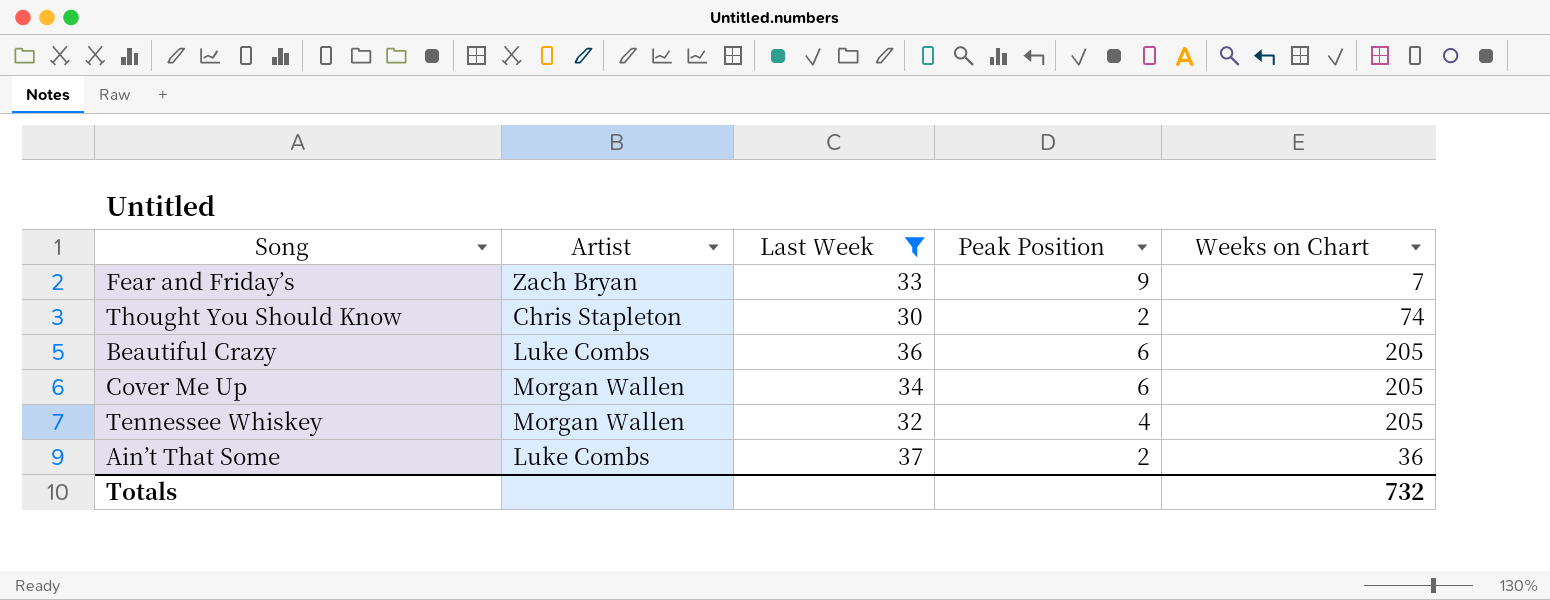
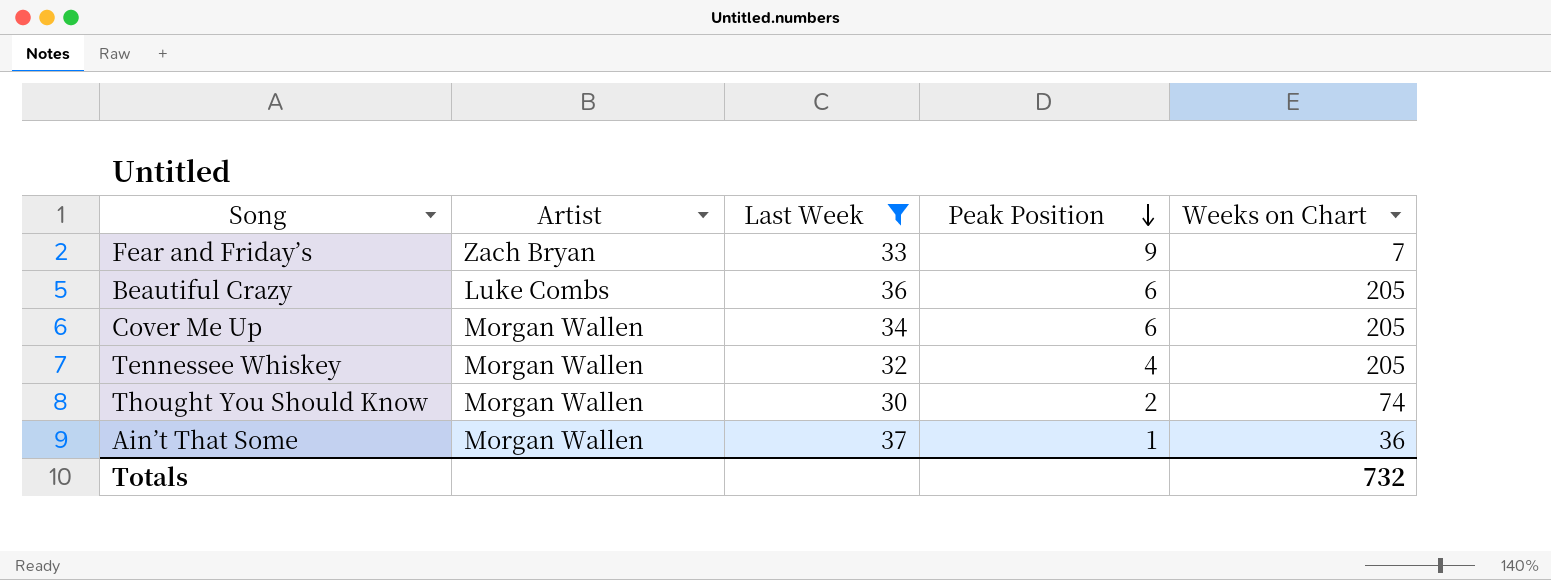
row order: none -> Peak Position descending
Thought You Should Know | Artist: Chris Stapleton -> Morgan Wallen
Ain’t That Some | Artist: Luke Combs -> Morgan Wallen
Ain’t That Some | Peak Position: 2 -> 1

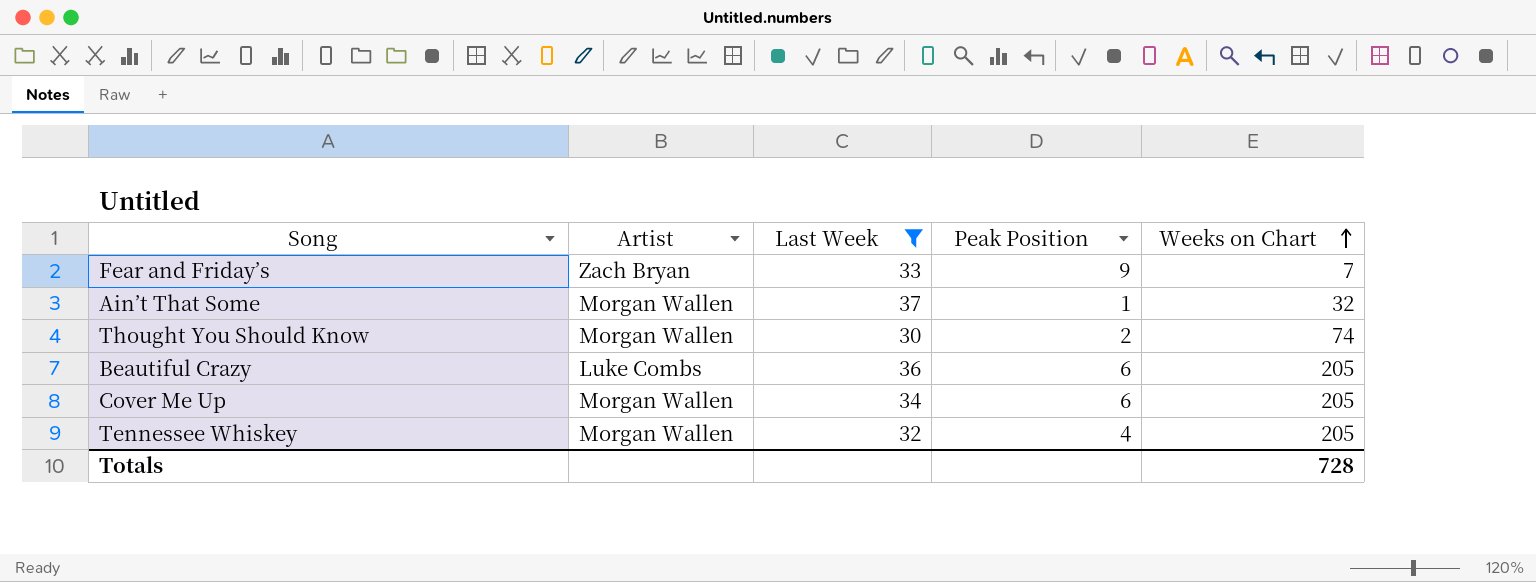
row order: Peak Position descending -> Weeks on Chart ascending
Ain’t That Some | Weeks on Chart: 36 -> 32
Totals | Weeks on Chart: 732 -> 728

